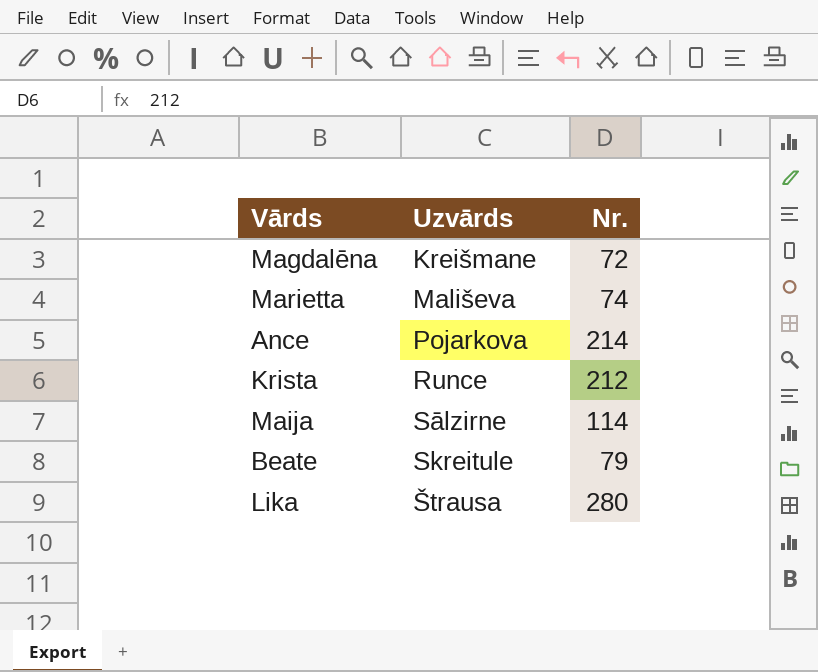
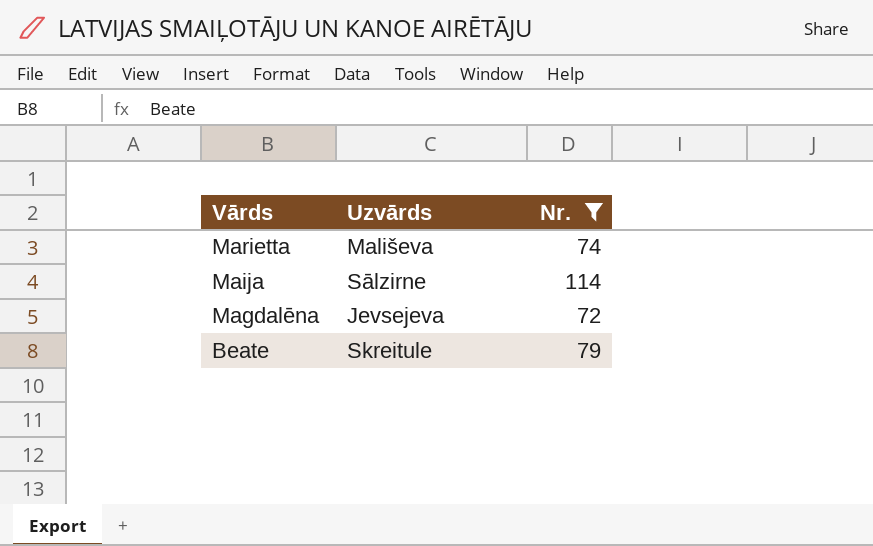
filter: none -> Nr. <= 114
row order: Uzvārds ascending -> Vārds descending
Magdalēna | Uzvārds: Kreišmane -> Jevsejeva

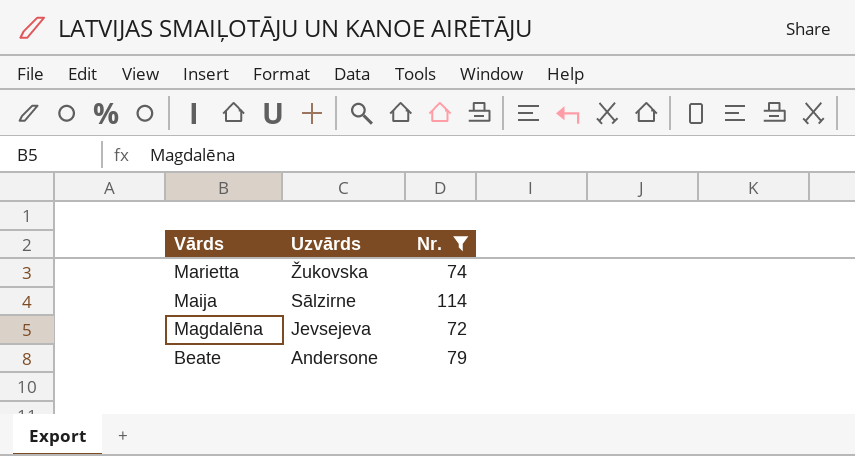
Marietta | Uzvārds: Mališeva -> Žukovska
Beate | Uzvārds: Skreitule -> Andersone

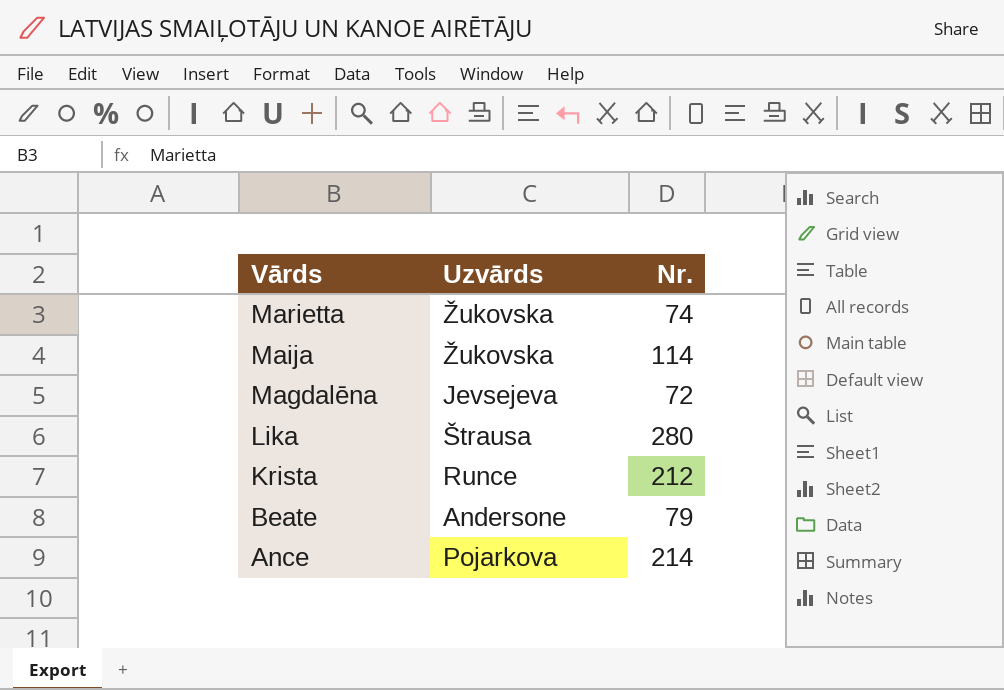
filter: Nr. <= 114 -> none
Maija | Uzvārds: Sālzirne -> Žukovska

